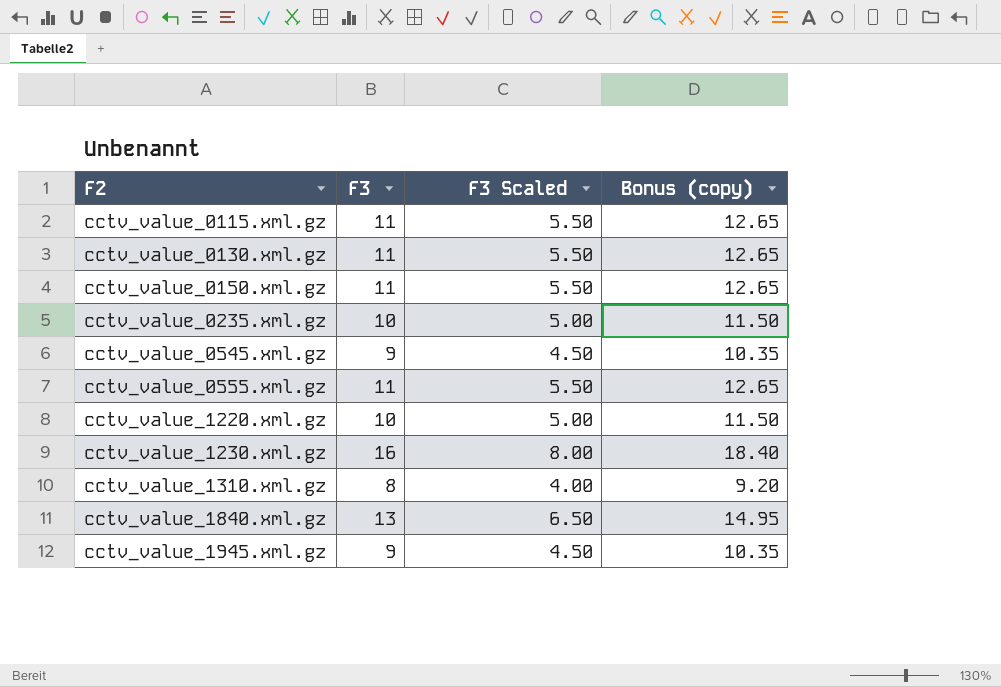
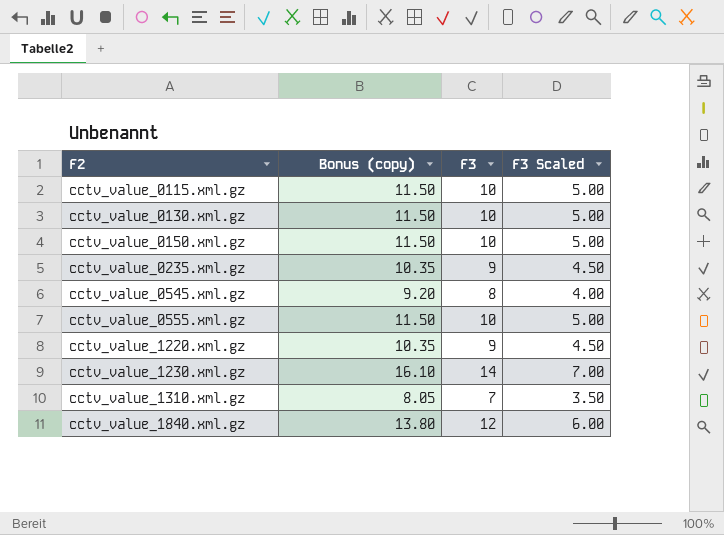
column Bonus (copy) | position: 4 -> 2
row cctv_value_1945.xml.gz: 9 | 4.50 | 10.35 -> none
cctv_value_0115.xml.gz | Bonus (copy): 12.65 -> 11.50
cctv_value_0115.xml.gz | F3: 11 -> 10
cctv_value_0115.xml.gz | F3 Scaled: 5.50 -> 5.00
cctv_value_0130.xml.gz | Bonus (copy): 12.65 -> 11.50
cctv_value_0130.xml.gz | F3: 11 -> 10
cctv_value_0130.xml.gz | F3 Scaled: 5.50 -> 5.00
cctv_value_0150.xml.gz | Bonus (copy): 12.65 -> 11.50
cctv_value_0150.xml.gz | F3: 11 -> 10
cctv_value_0150.xml.gz | F3 Scaled: 5.50 -> 5.00
cctv_value_0235.xml.gz | Bonus (copy): 11.50 -> 10.35
cctv_value_0235.xml.gz | F3: 10 -> 9
cctv_value_0235.xml.gz | F3 Scaled: 5.00 -> 4.50
cctv_value_0545.xml.gz | Bonus (copy): 10.35 -> 9.20
cctv_value_0545.xml.gz | F3: 9 -> 8
cctv_value_0545.xml.gz | F3 Scaled: 4.50 -> 4.00
cctv_value_0555.xml.gz | Bonus (copy): 12.65 -> 11.50
cctv_value_0555.xml.gz | F3: 11 -> 10
cctv_value_0555.xml.gz | F3 Scaled: 5.50 -> 5.00
cctv_value_1220.xml.gz | Bonus (copy): 11.50 -> 10.35
cctv_value_1220.xml.gz | F3: 10 -> 9
cctv_value_1220.xml.gz | F3 Scaled: 5.00 -> 4.50
cctv_value_1230.xml.gz | Bonus (copy): 18.40 -> 16.10
cctv_value_1230.xml.gz | F3: 16 -> 14
cctv_value_1230.xml.gz | F3 Scaled: 8.00 -> 7.00
cctv_value_1310.xml.gz | Bonus (copy): 9.20 -> 8.05
cctv_value_1310.xml.gz | F3: 8 -> 7
cctv_value_1310.xml.gz | F3 Scaled: 4.00 -> 3.50
cctv_value_1840.xml.gz | Bonus (copy): 14.95 -> 13.80
cctv_value_1840.xml.gz | F3: 13 -> 12
cctv_value_1840.xml.gz | F3 Scaled: 6.50 -> 6.00

